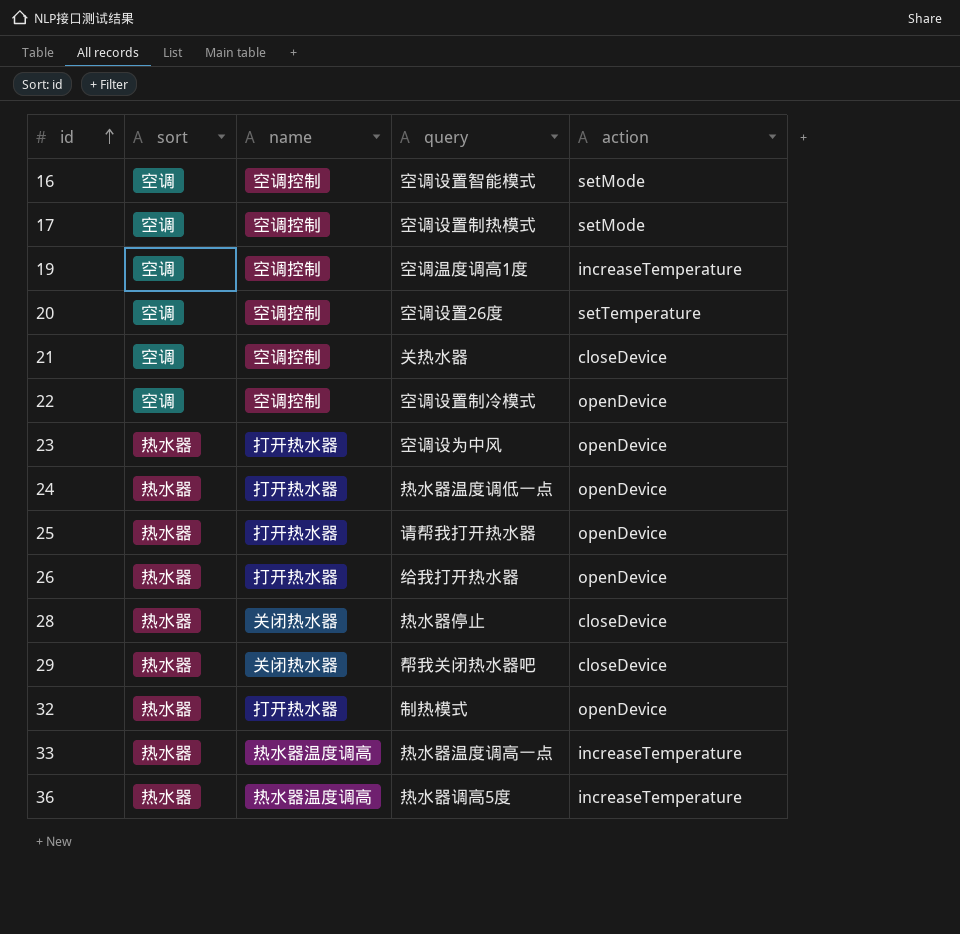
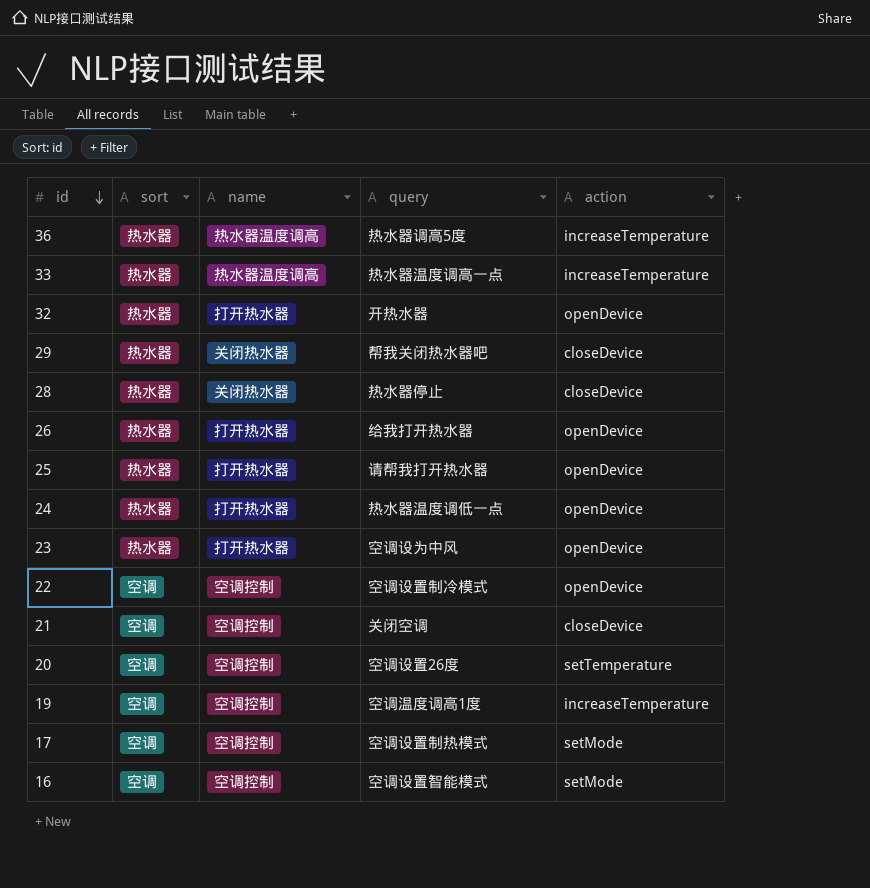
row order: id ascending -> id descending
32 | query: 制热模式 -> 开热水器
21 | query: 关热水器 -> 关闭空调

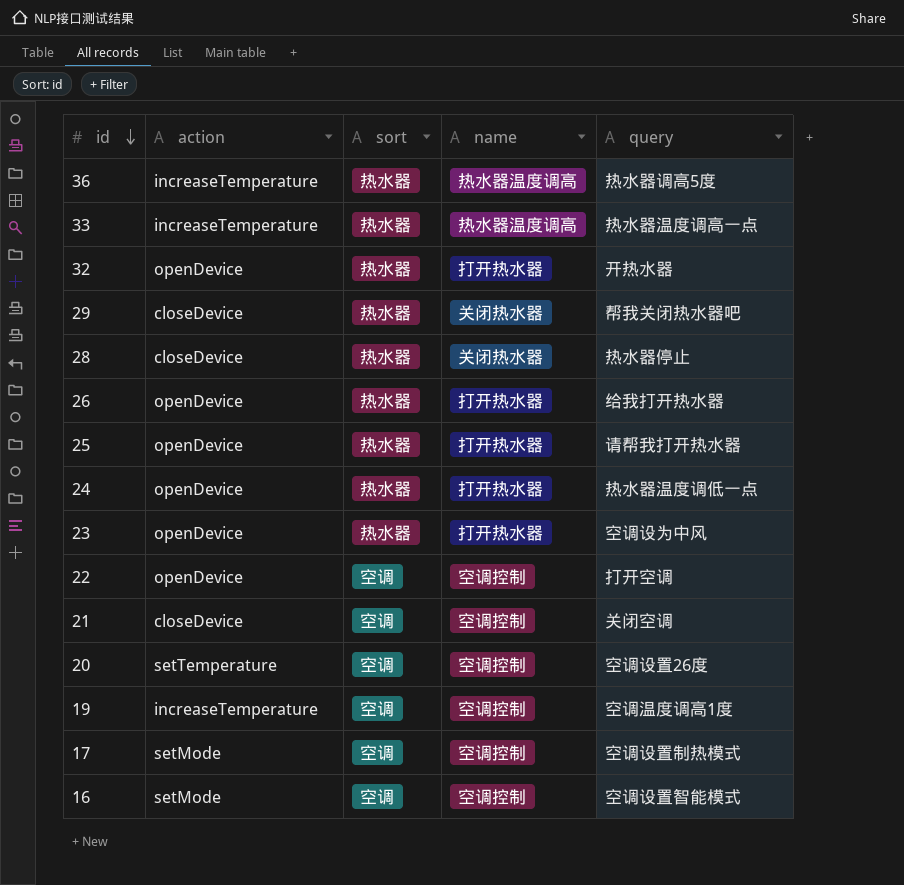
column action | position: 5 -> 2
22 | query: 空调设置制冷模式 -> 打开空调

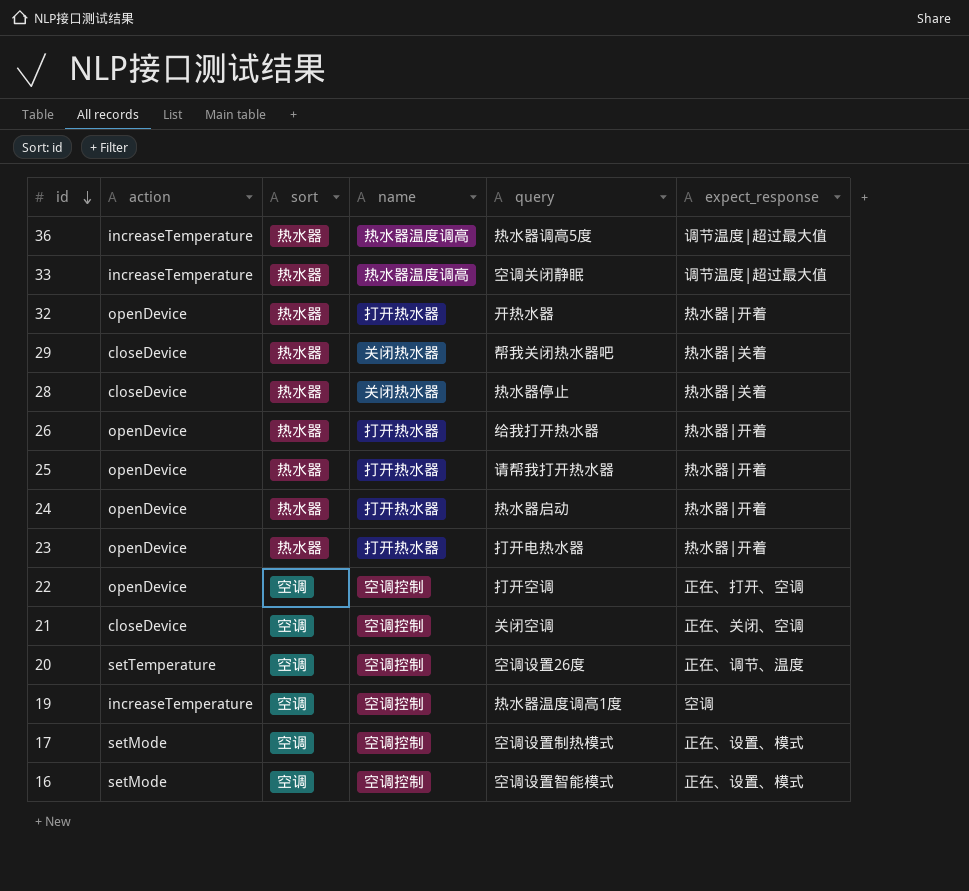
column expect_response | position: none -> 6
33 | query: 热水器温度调高一点 -> 空调关闭静眠
24 | query: 热水器温度调低一点 -> 热水器启动
23 | query: 空调设为中风 -> 打开电热水器
19 | query: 空调温度调高1度 -> 热水器温度调高1度

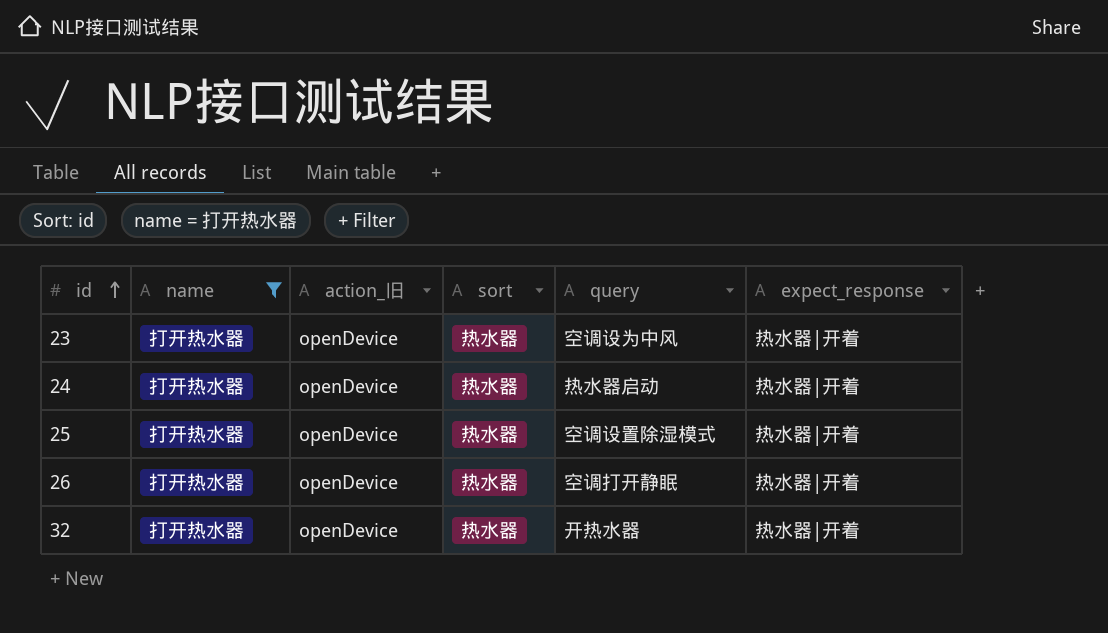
filter: none -> name = 打开热水器
row order: id descending -> id ascending
column name | position: 4 -> 2
column name: action -> action_旧
23 | query: 打开电热水器 -> 空调设为中风
25 | query: 请帮我打开热水器 -> 空调设置除湿模式
26 | query: 给我打开热水器 -> 空调打开静眠

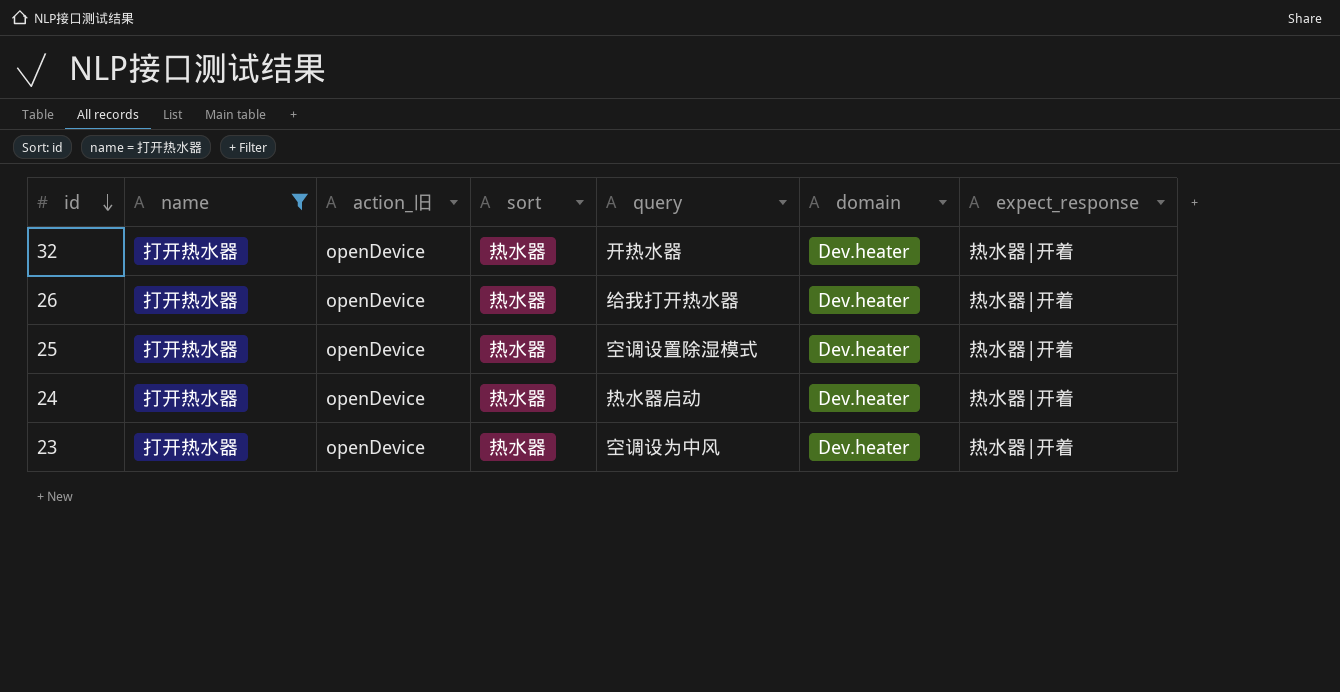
row order: id ascending -> id descending
column domain | position: none -> 6
26 | query: 空调打开静眠 -> 给我打开热水器

